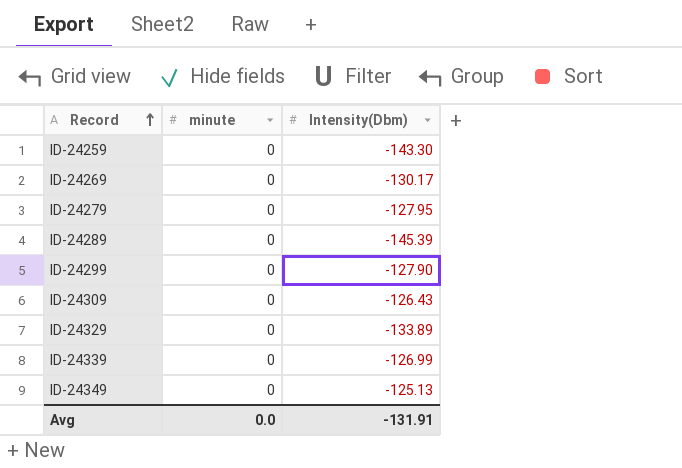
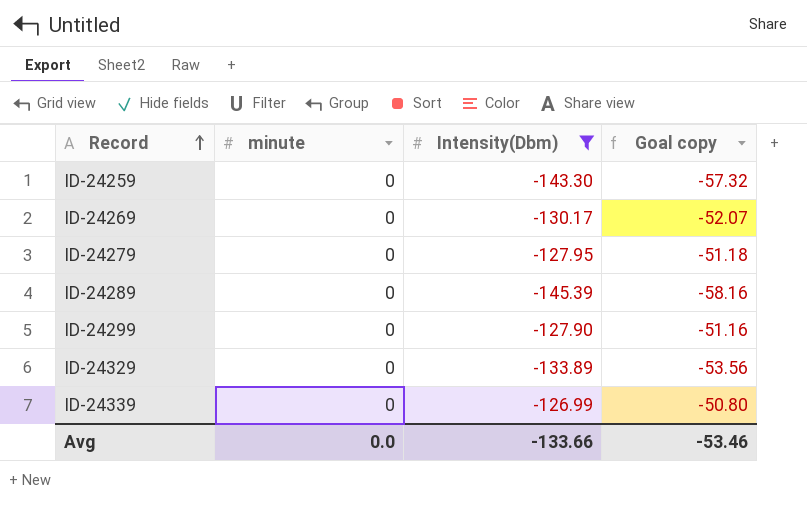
filter: none -> Intensity(Dbm) <= -126.99
column Goal copy | formula: none -> [Intensity(Dbm)] * 0.4
Avg | Intensity(Dbm): -131.91 -> -133.66

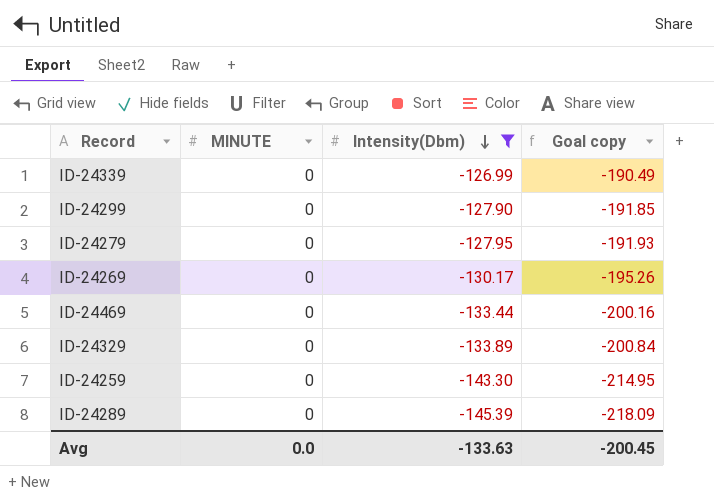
row order: Record ascending -> Intensity(Dbm) descending
column name: minute -> MINUTE
column Goal copy | formula: [Intensity(Dbm)] * 0.4 -> [Intensity(Dbm)] * 1.5
row ID-24469: none -> 0 | -133.44 | -200.16
Avg | Intensity(Dbm): -133.66 -> -133.63
Avg | Goal copy: -53.46 -> -200.45

